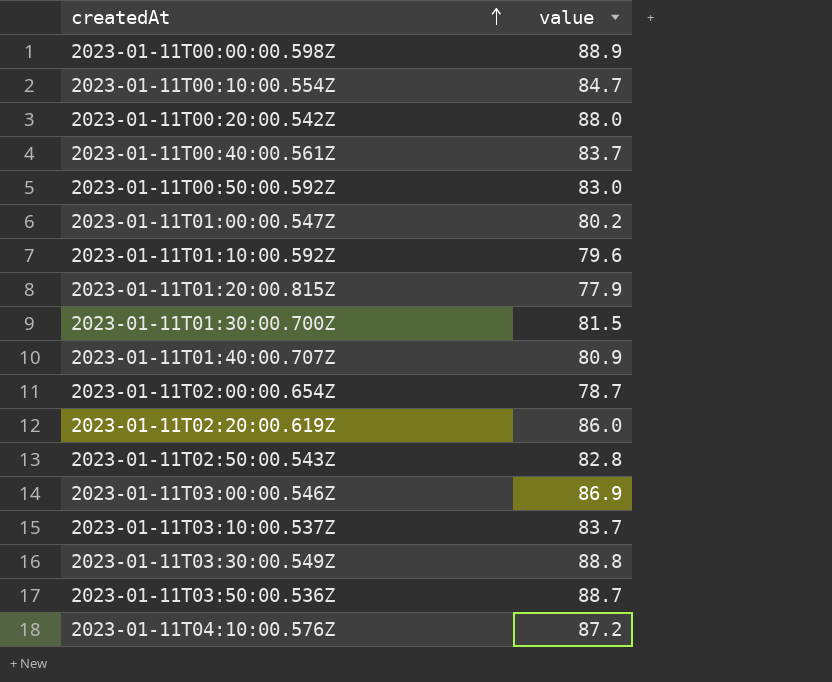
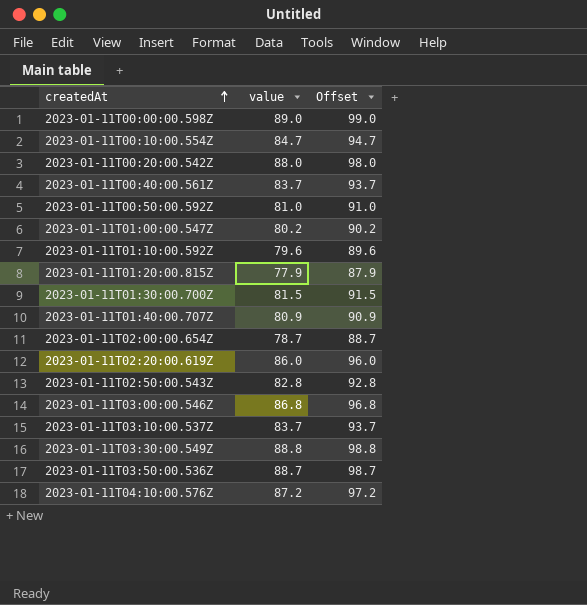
column Offset | formula: none -> [value] + 10
2023-01-11T00:00:00.598Z | value: 88.9 -> 89.0
2023-01-11T00:50:00.592Z | value: 83.0 -> 81.0
2023-01-11T03:00:00.546Z | value: 86.9 -> 86.8

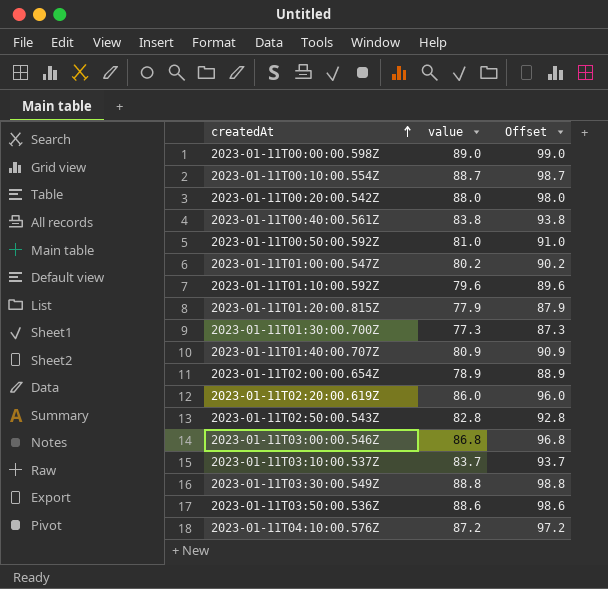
2023-01-11T00:10:00.554Z | value: 84.7 -> 88.7
2023-01-11T00:10:00.554Z | Offset: 94.7 -> 98.7
2023-01-11T00:40:00.561Z | value: 83.7 -> 83.8
2023-01-11T00:40:00.561Z | Offset: 93.7 -> 93.8
2023-01-11T01:30:00.700Z | value: 81.5 -> 77.3
2023-01-11T01:30:00.700Z | Offset: 91.5 -> 87.3
2023-01-11T02:00:00.654Z | value: 78.7 -> 78.9
2023-01-11T02:00:00.654Z | Offset: 88.7 -> 88.9
2023-01-11T03:50:00.536Z | value: 88.7 -> 88.6
2023-01-11T03:50:00.536Z | Offset: 98.7 -> 98.6

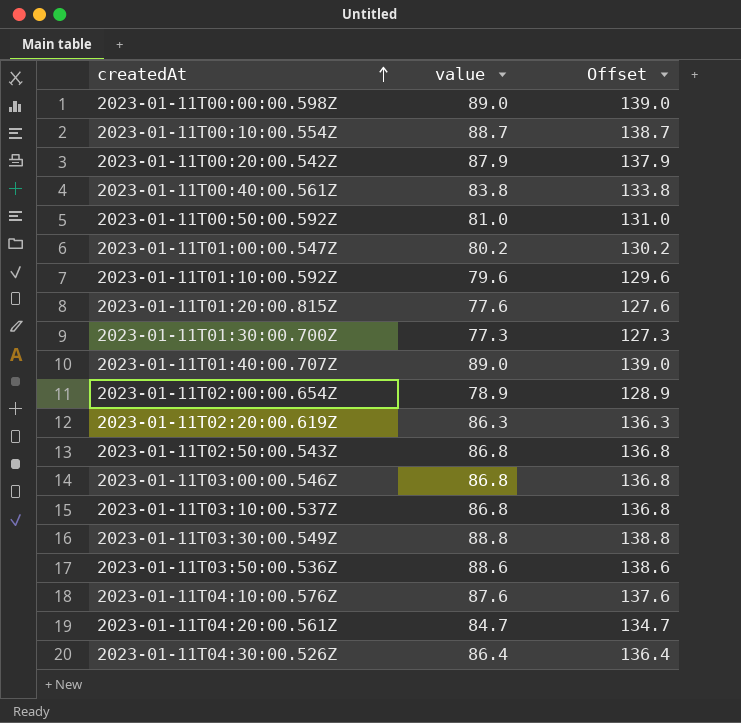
column Offset | formula: [value] + 10 -> [value] + 50
2023-01-11T00:20:00.542Z | value: 88.0 -> 87.9
2023-01-11T01:20:00.815Z | value: 77.9 -> 77.6
2023-01-11T01:40:00.707Z | value: 80.9 -> 89.0
2023-01-11T02:20:00.619Z | value: 86.0 -> 86.3
2023-01-11T02:50:00.543Z | value: 82.8 -> 86.8
2023-01-11T03:10:00.537Z | value: 83.7 -> 86.8
2023-01-11T04:10:00.576Z | value: 87.2 -> 87.6
row 2023-01-11T04:20:00.561Z: none -> 84.7 | 134.7
row 2023-01-11T04:30:00.526Z: none -> 86.4 | 136.4

